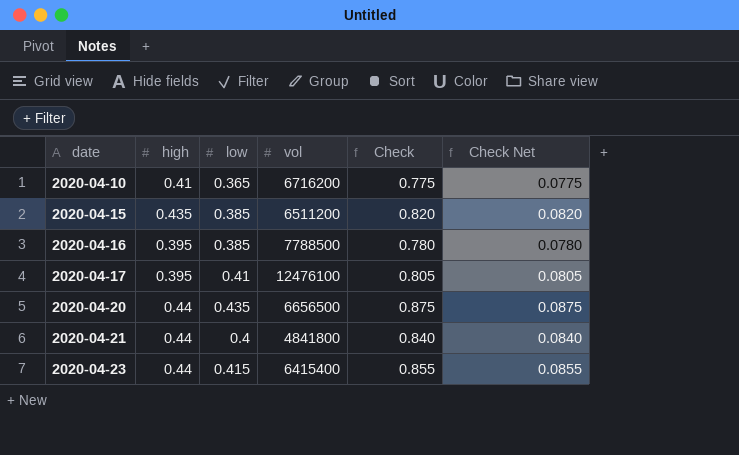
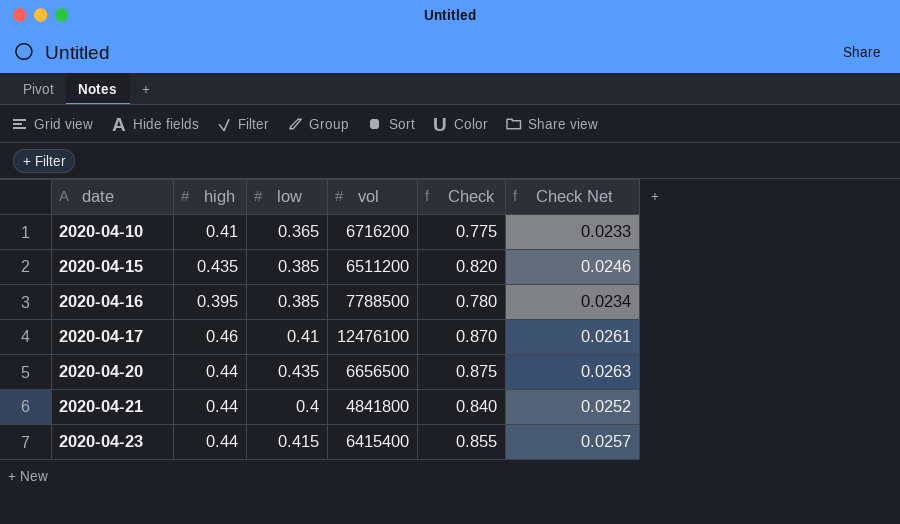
column Check Net | formula: [Check] * 0.1 -> [Check] * 0.03
2020-04-17 | high: 0.395 -> 0.46
2020-04-17 | Check: 0.805 -> 0.870

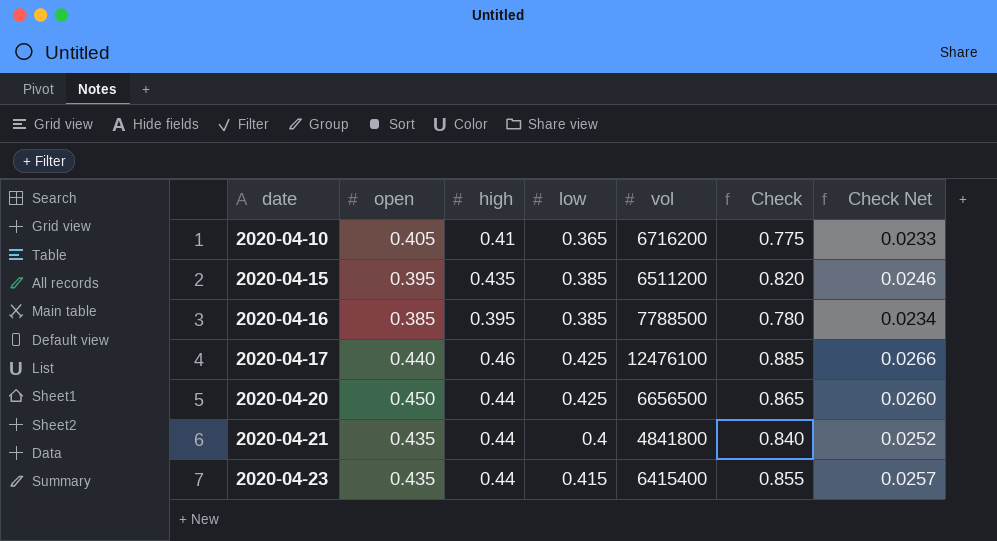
column open | position: none -> 2
2020-04-17 | low: 0.41 -> 0.425
2020-04-17 | Check: 0.870 -> 0.885
2020-04-17 | Check Net: 0.0261 -> 0.0266
2020-04-20 | low: 0.435 -> 0.425
2020-04-20 | Check: 0.875 -> 0.865
2020-04-20 | Check Net: 0.0263 -> 0.0260

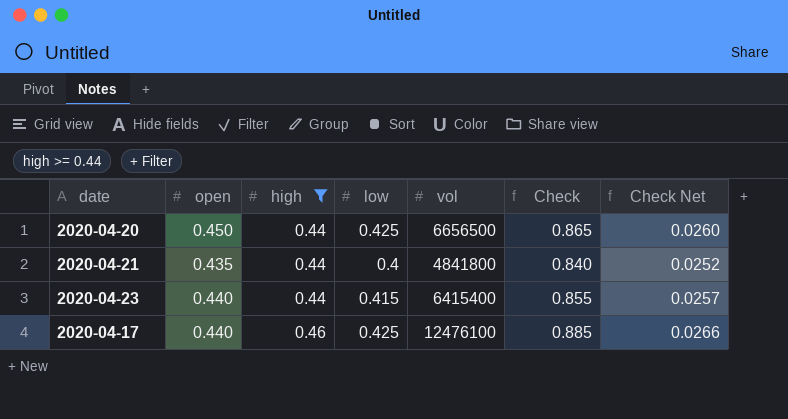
filter: none -> high >= 0.44
row order: date ascending -> high ascending
2020-04-23 | open: 0.435 -> 0.440

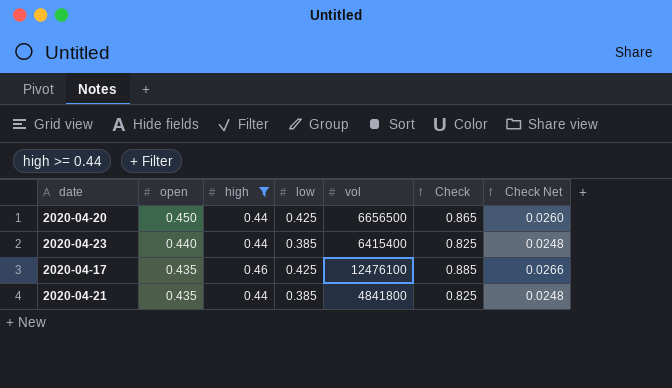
row order: high ascending -> open descending
2020-04-23 | low: 0.415 -> 0.385
2020-04-23 | Check: 0.855 -> 0.825
2020-04-23 | Check Net: 0.0257 -> 0.0248
2020-04-17 | open: 0.440 -> 0.435
2020-04-21 | low: 0.4 -> 0.385
2020-04-21 | Check: 0.840 -> 0.825
2020-04-21 | Check Net: 0.0252 -> 0.0248

